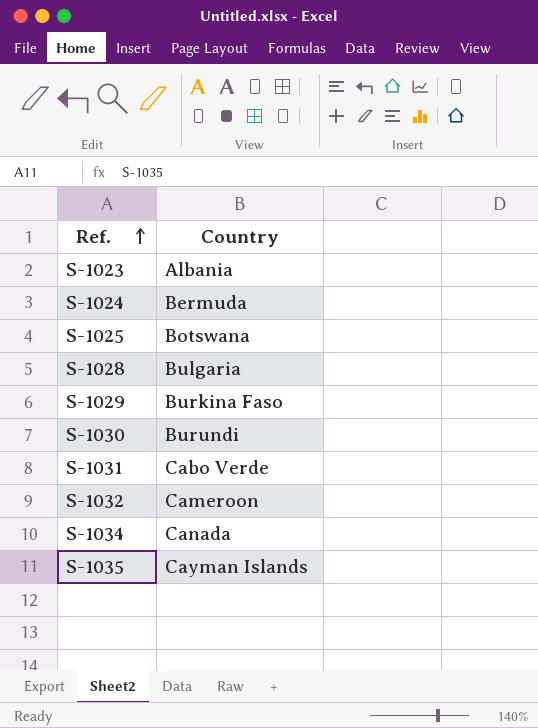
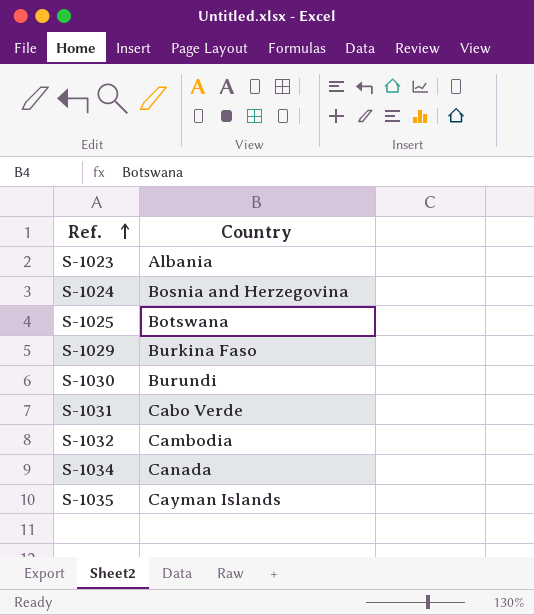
row S-1028: Bulgaria -> none
S-1024 | Country: Bermuda -> Bosnia and Herzegovina
S-1032 | Country: Cameroon -> Cambodia

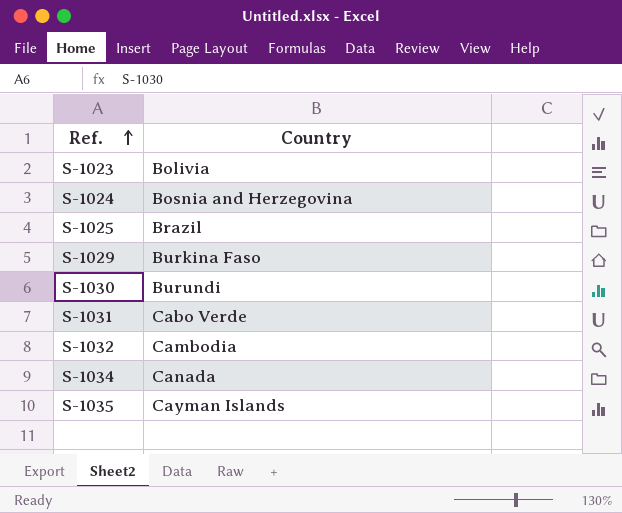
S-1023 | Country: Albania -> Bolivia
S-1025 | Country: Botswana -> Brazil

